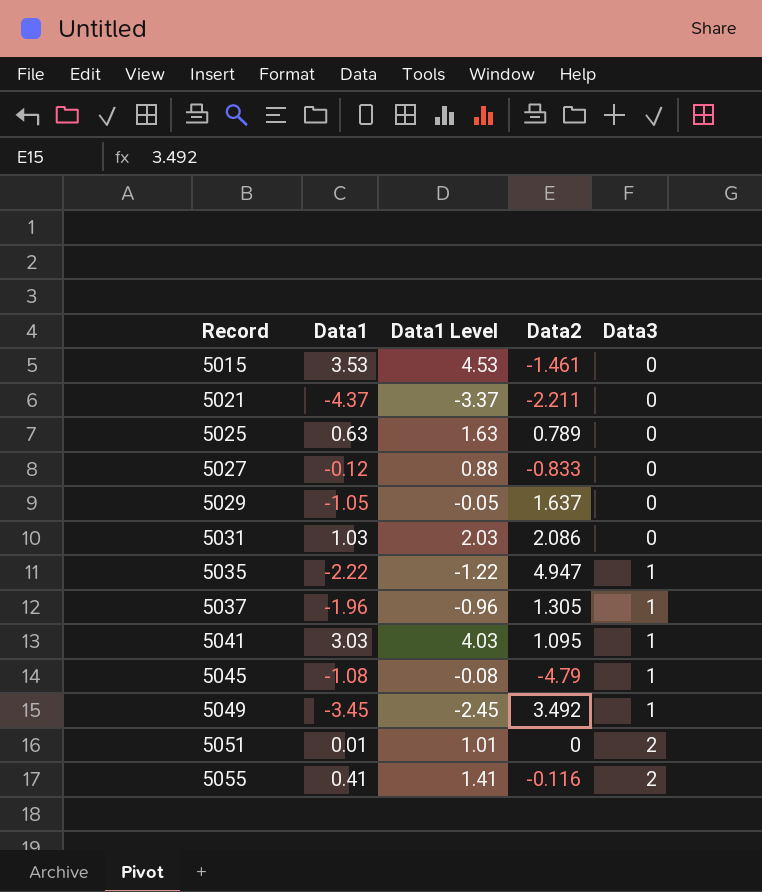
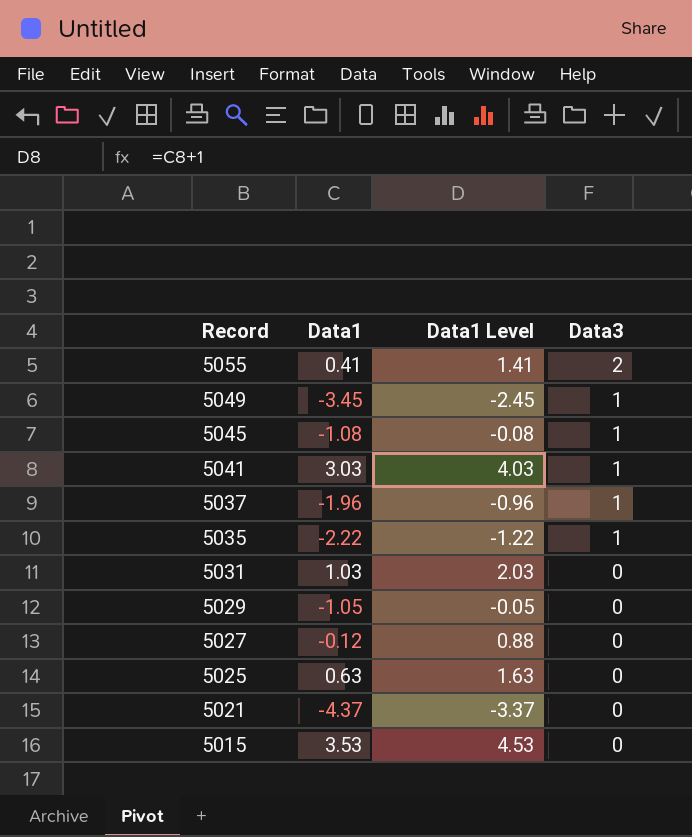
row order: Record ascending -> Record descending
column Data2 | position: 4 -> none
row 5051: 0.01 | 1.01 | 0 | 2 -> none

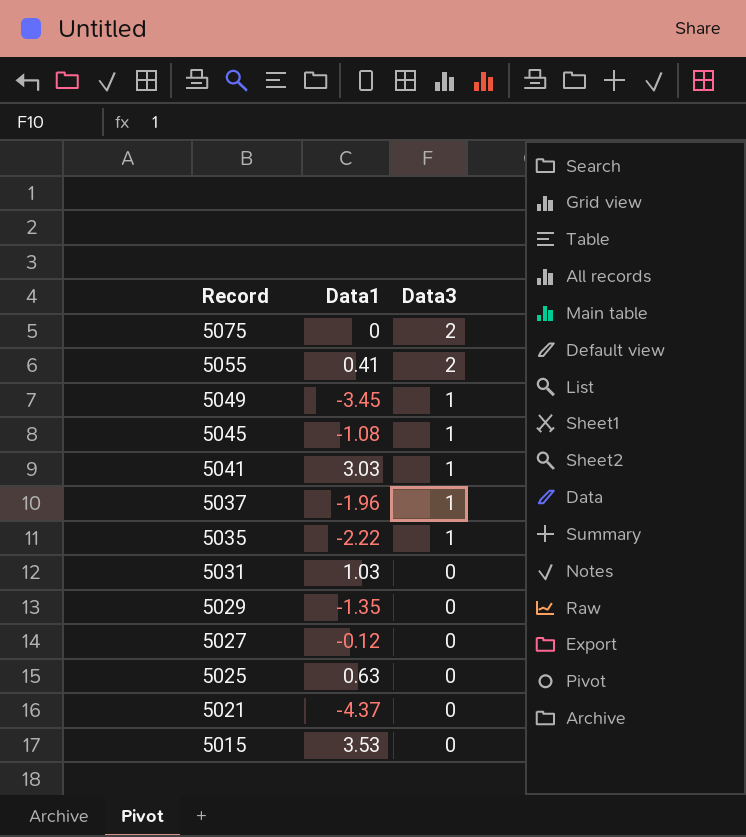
column Data1 Level | formula: [Data1] + 1 -> none
row 5075: none -> 0 | 2
5029 | Data1: -1.05 -> -1.35

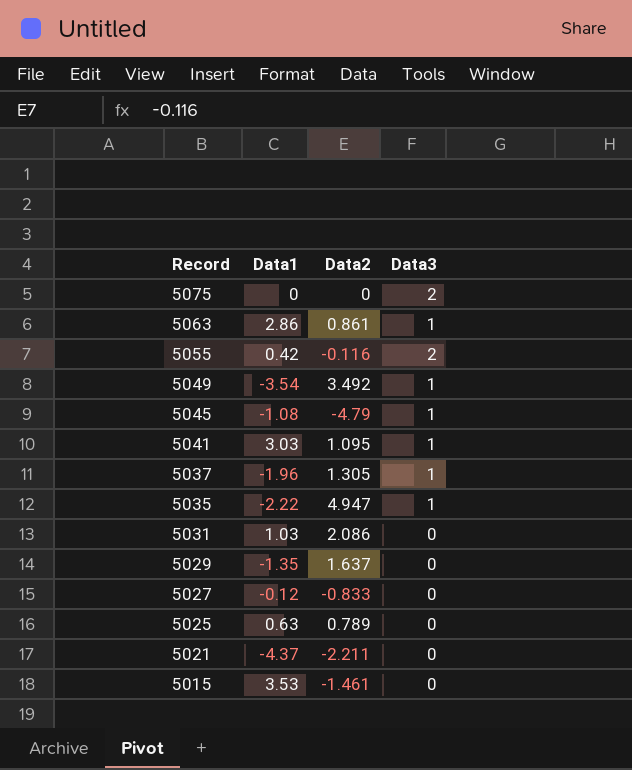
column Data2 | position: none -> 3
row 5063: none -> 2.86 | 0.861 | 1
5055 | Data1: 0.41 -> 0.42
5049 | Data1: -3.45 -> -3.54

